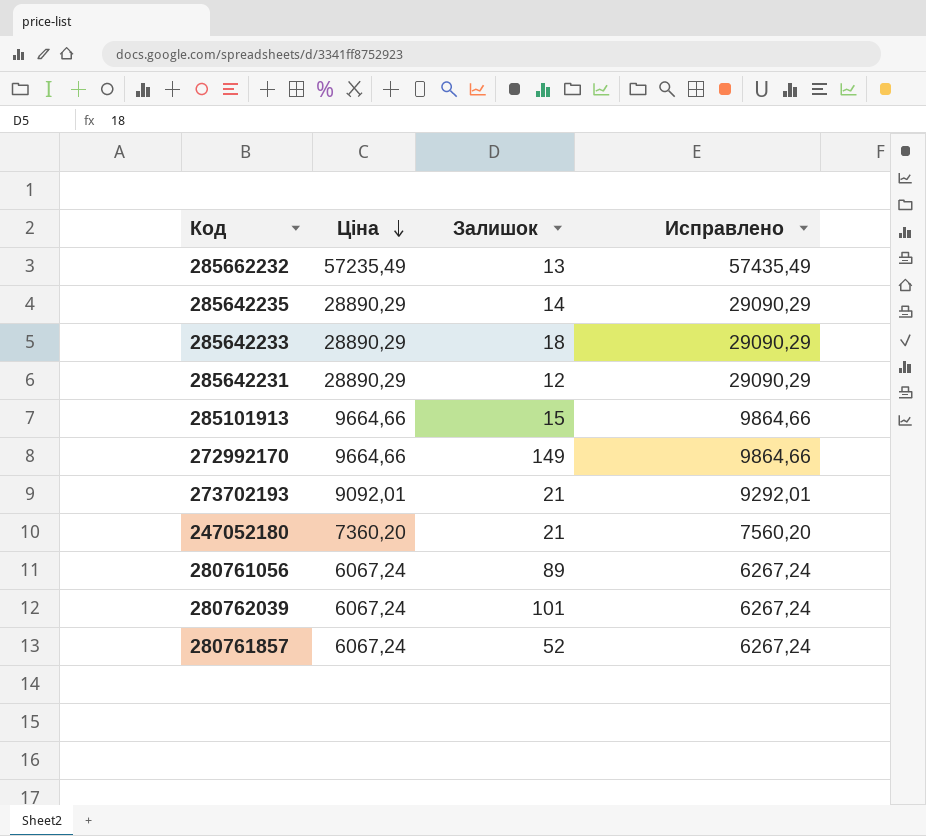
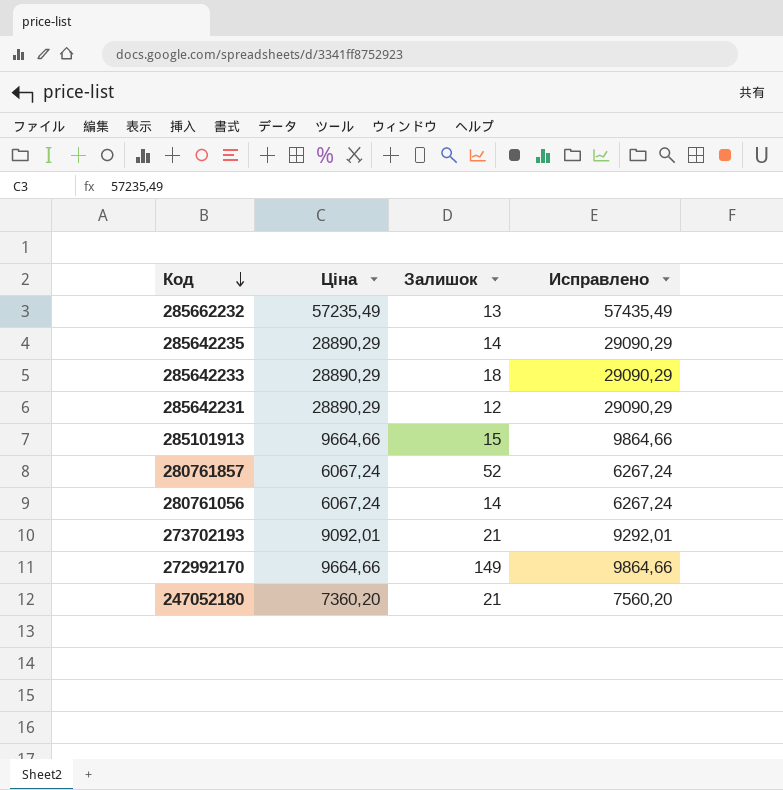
row order: Ціна descending -> Код descending
row 280762039: 6067,24 | 101 | 6267,24 -> none
280761056 | Залишок: 89 -> 14

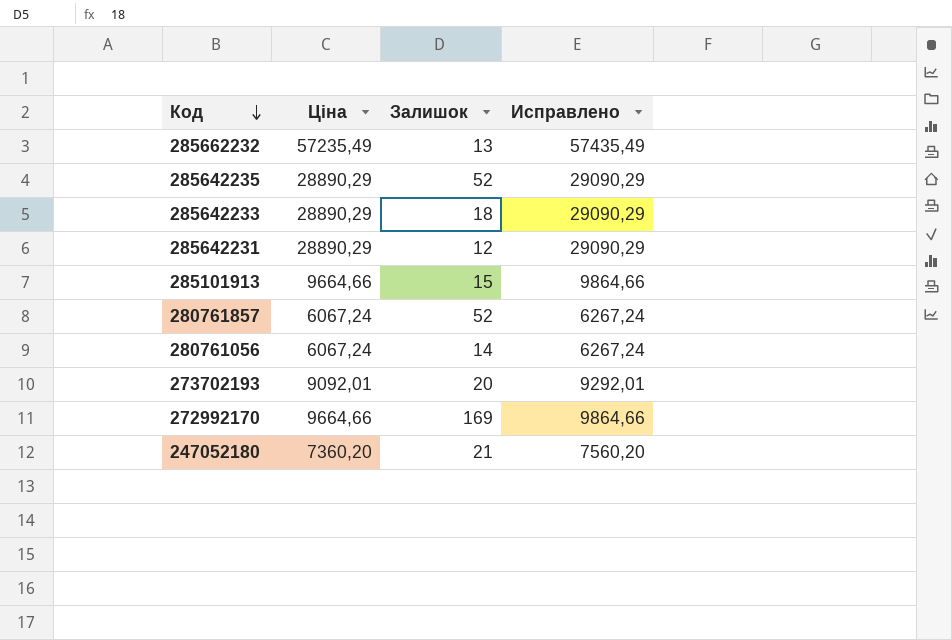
285642235 | Залишок: 14 -> 52
273702193 | Залишок: 21 -> 20
272992170 | Залишок: 149 -> 169

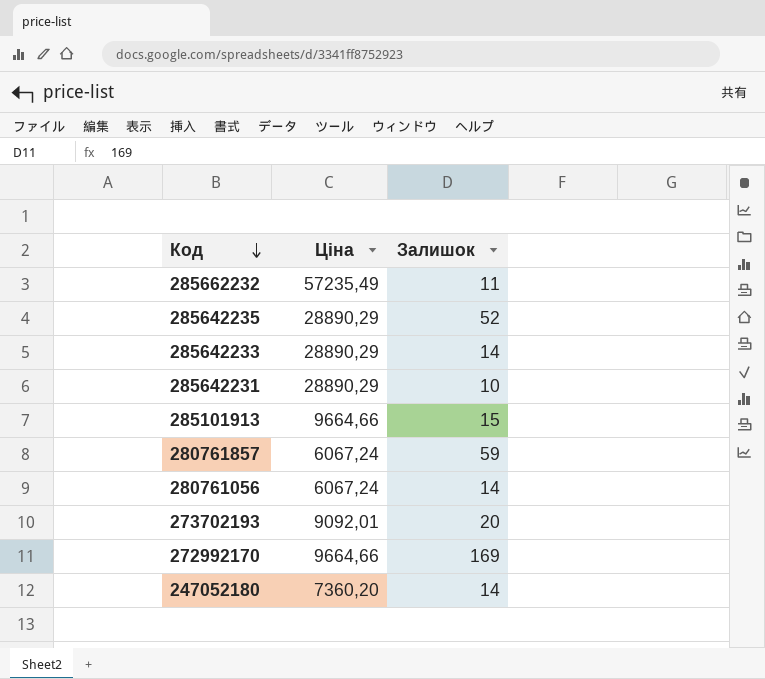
column Исправлено | formula: [Ціна] + 200 -> none
285662232 | Залишок: 13 -> 11
285642233 | Залишок: 18 -> 14
285642231 | Залишок: 12 -> 10
280761857 | Залишок: 52 -> 59
247052180 | Залишок: 21 -> 14

